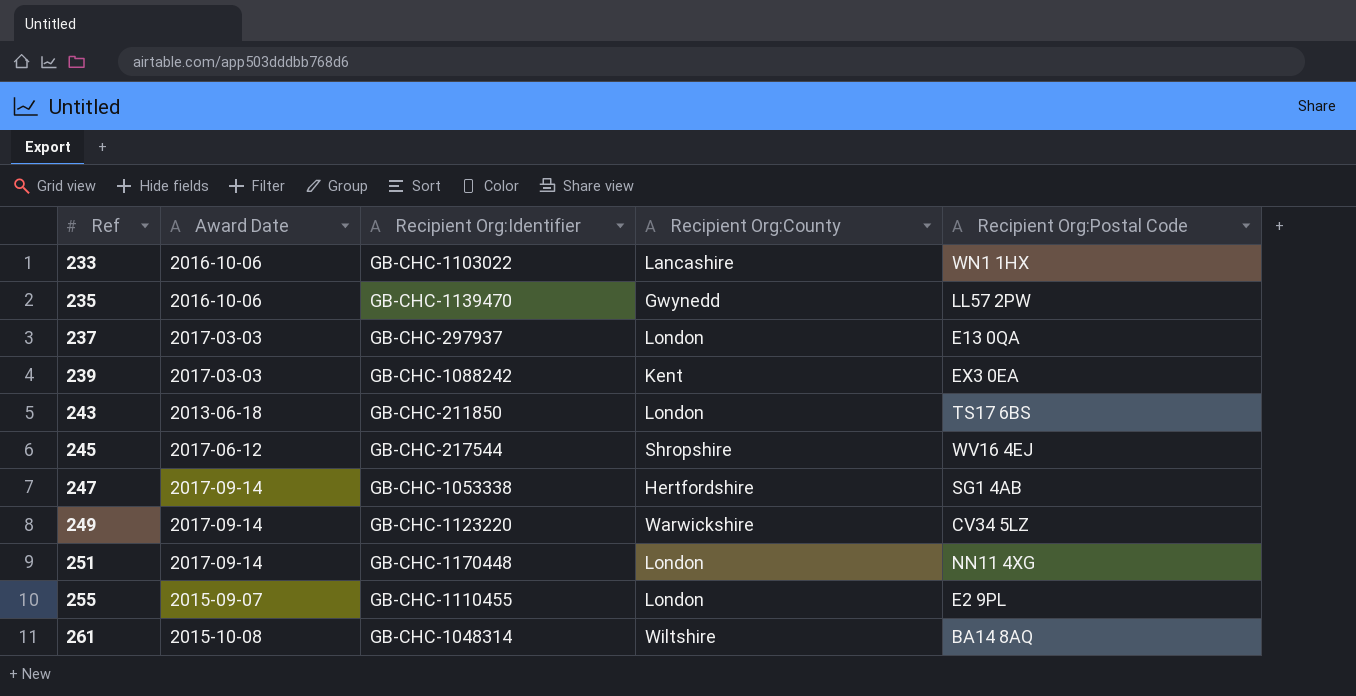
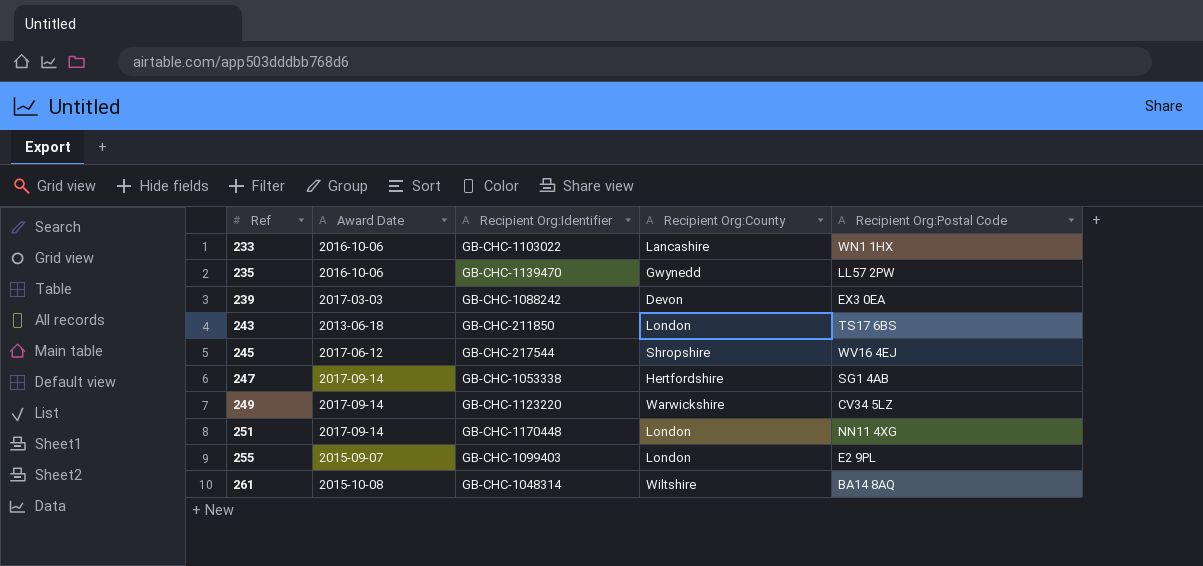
row 237: 2017-03-03 | GB-CHC-297937 | London | E13 0QA -> none
239 | Recipient Org:County: Kent -> Devon
255 | Recipient Org:Identifier: GB-CHC-1110455 -> GB-CHC-1099403

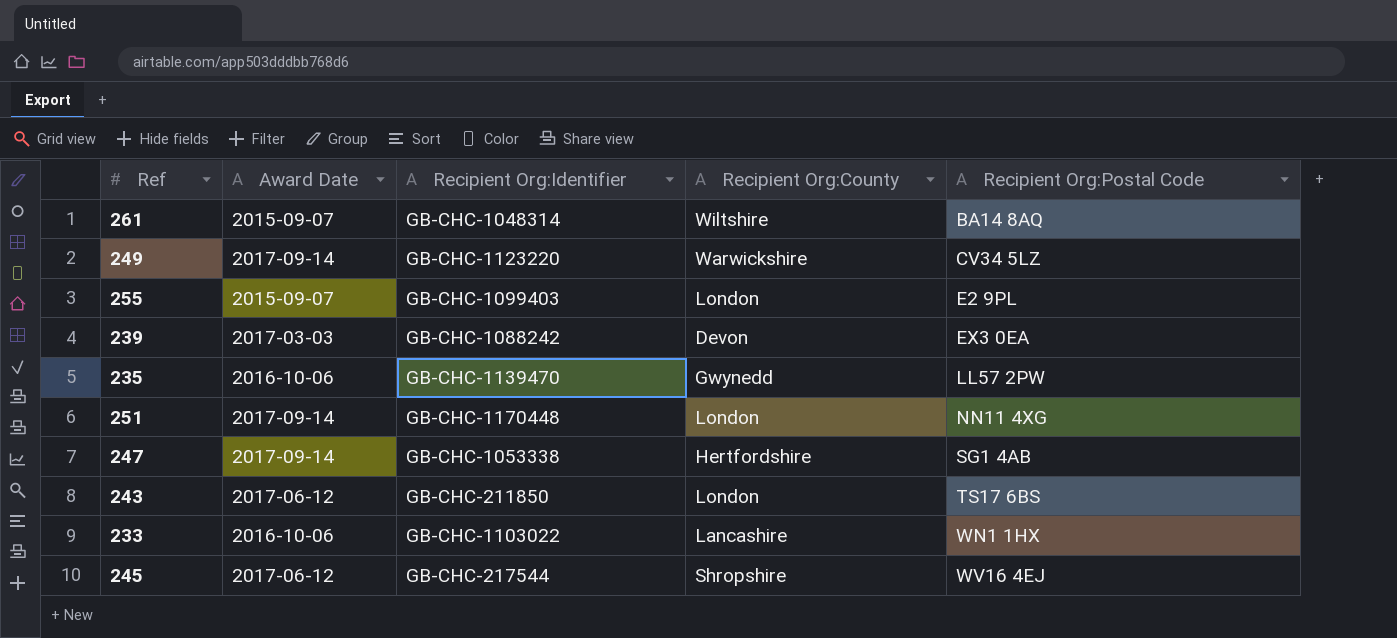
row order: Ref ascending -> Recipient Org:Postal Code ascending
261 | Award Date: 2015-10-08 -> 2015-09-07
243 | Award Date: 2013-06-18 -> 2017-06-12

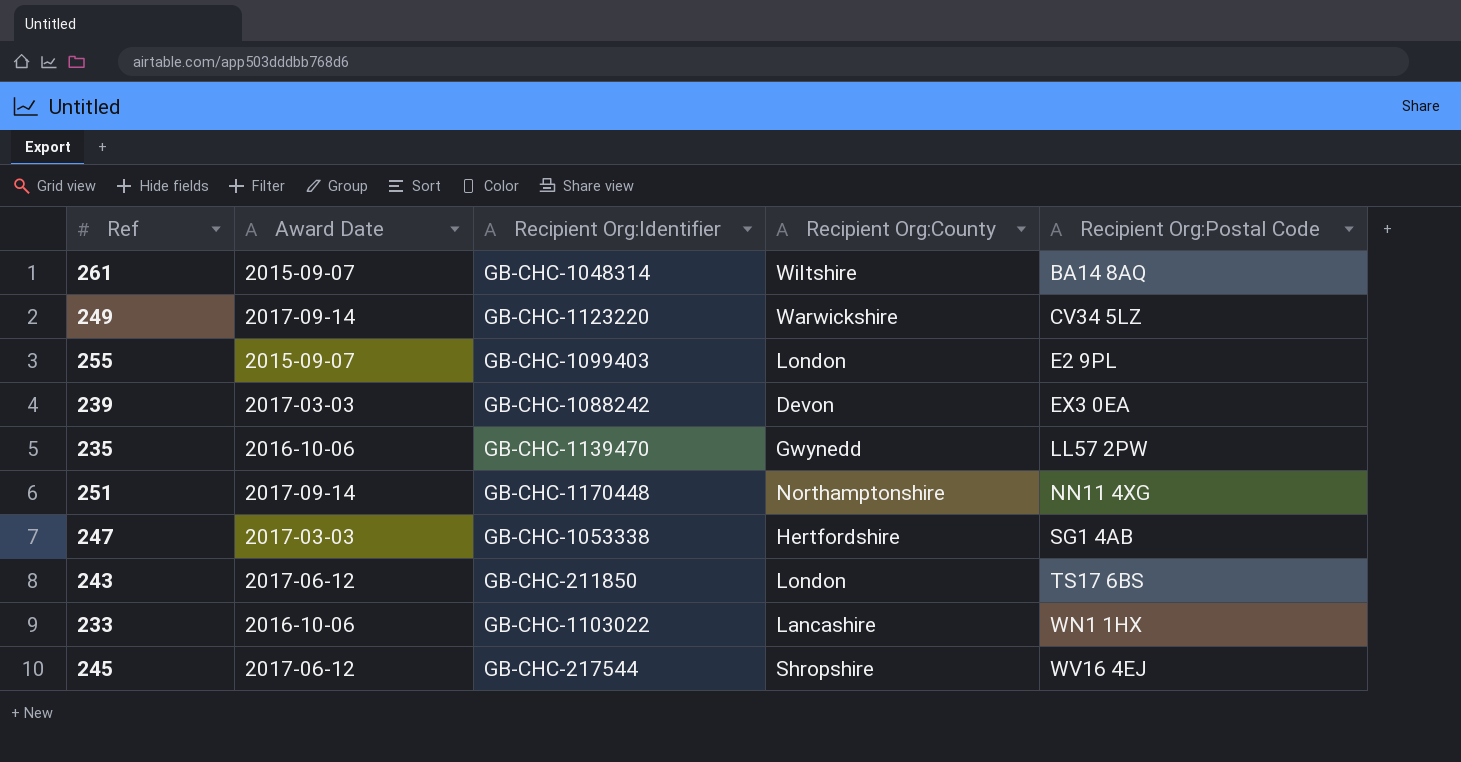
251 | Recipient Org:County: London -> Northamptonshire
247 | Award Date: 2017-09-14 -> 2017-03-03

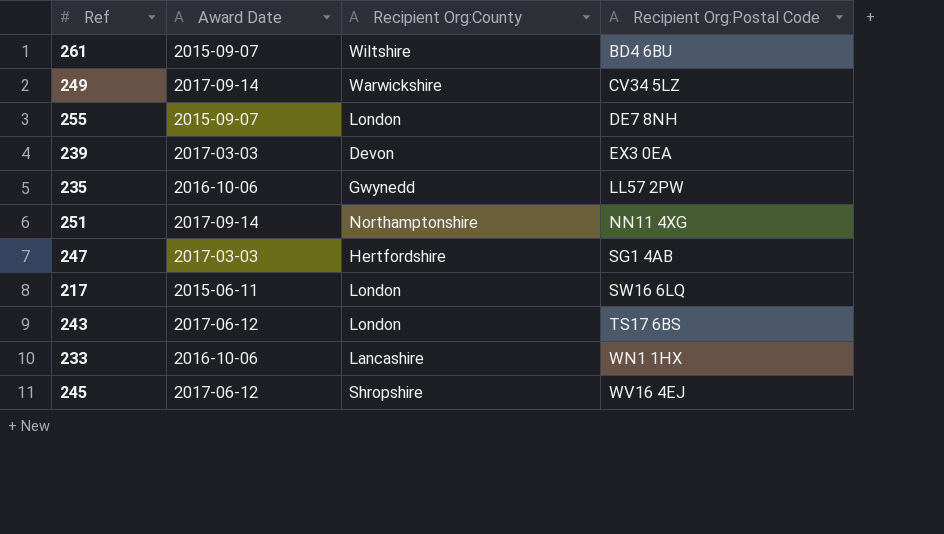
column Recipient Org:Identifier | position: 3 -> none
261 | Recipient Org:Postal Code: BA14 8AQ -> BD4 6BU
255 | Recipient Org:Postal Code: E2 9PL -> DE7 8NH
row 217: none -> 2015-06-11 | London | SW16 6LQ

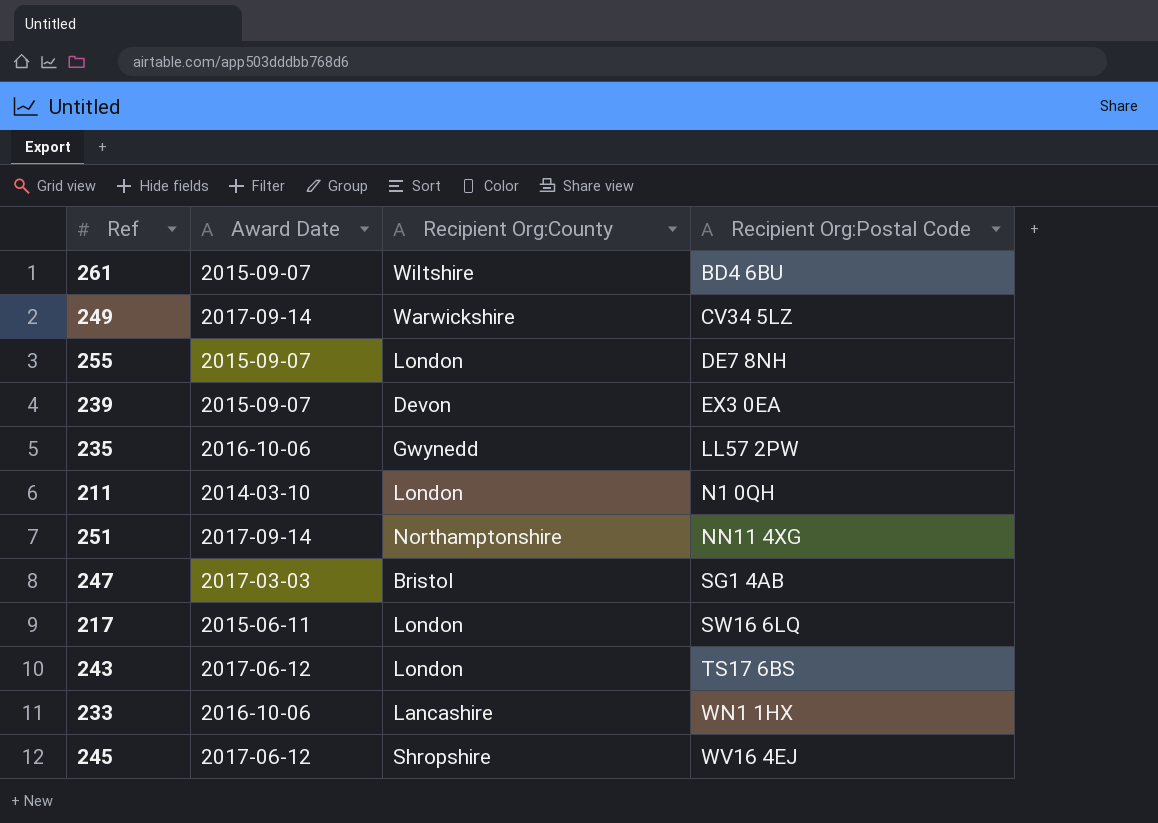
239 | Award Date: 2017-03-03 -> 2015-09-07
row 211: none -> 2014-03-10 | London | N1 0QH
247 | Recipient Org:County: Hertfordshire -> Bristol

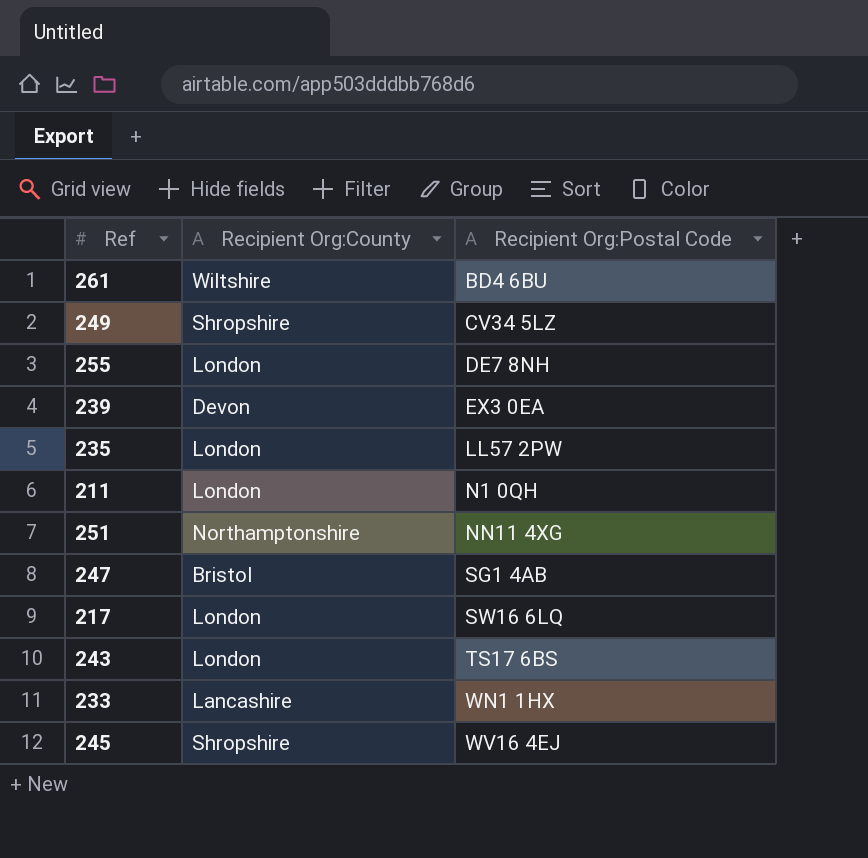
column Award Date | position: 2 -> none
249 | Recipient Org:County: Warwickshire -> Shropshire
235 | Recipient Org:County: Gwynedd -> London

